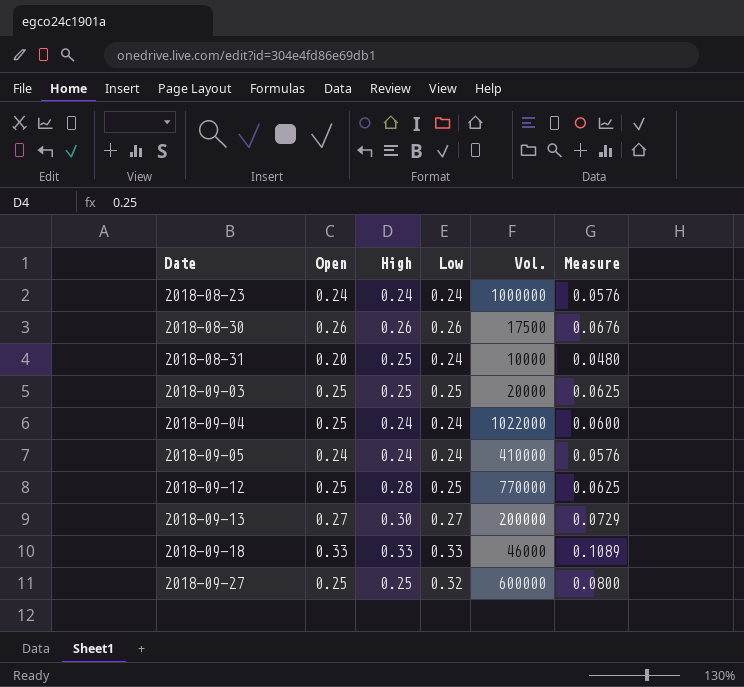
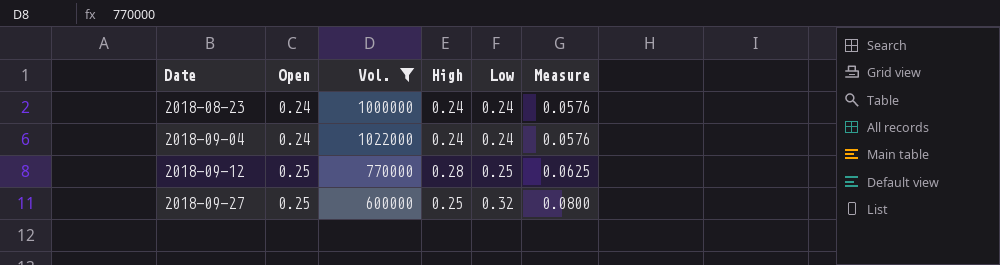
filter: none -> Vol. >= 600000
column Vol. | position: 5 -> 3
2018-09-04 | Open: 0.25 -> 0.24
2018-09-04 | Measure: 0.0600 -> 0.0576

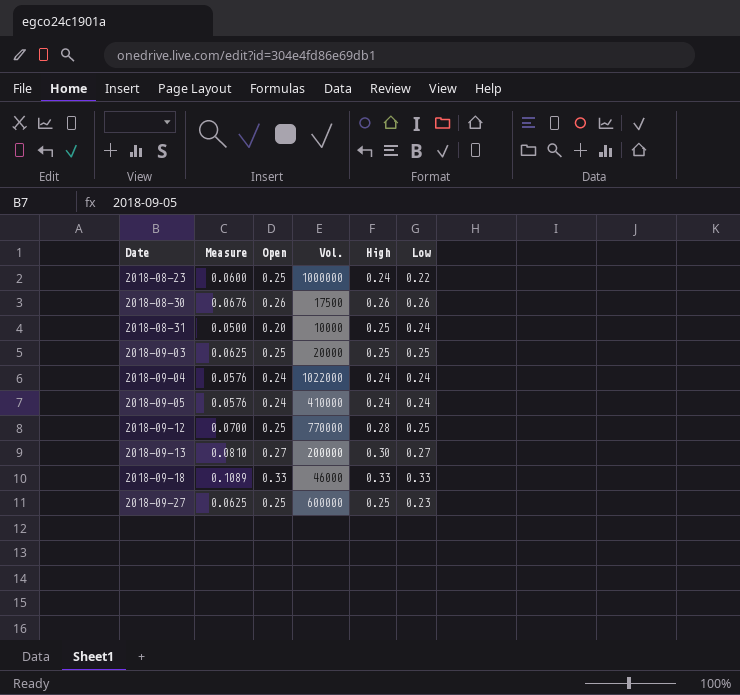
filter: Vol. >= 600000 -> none
column Measure | formula: [Open] * [Low] -> [Open] * [High]
column Measure | position: 6 -> 2
2018-08-23 | Open: 0.24 -> 0.25
2018-08-23 | Low: 0.24 -> 0.22
2018-09-27 | Low: 0.32 -> 0.23

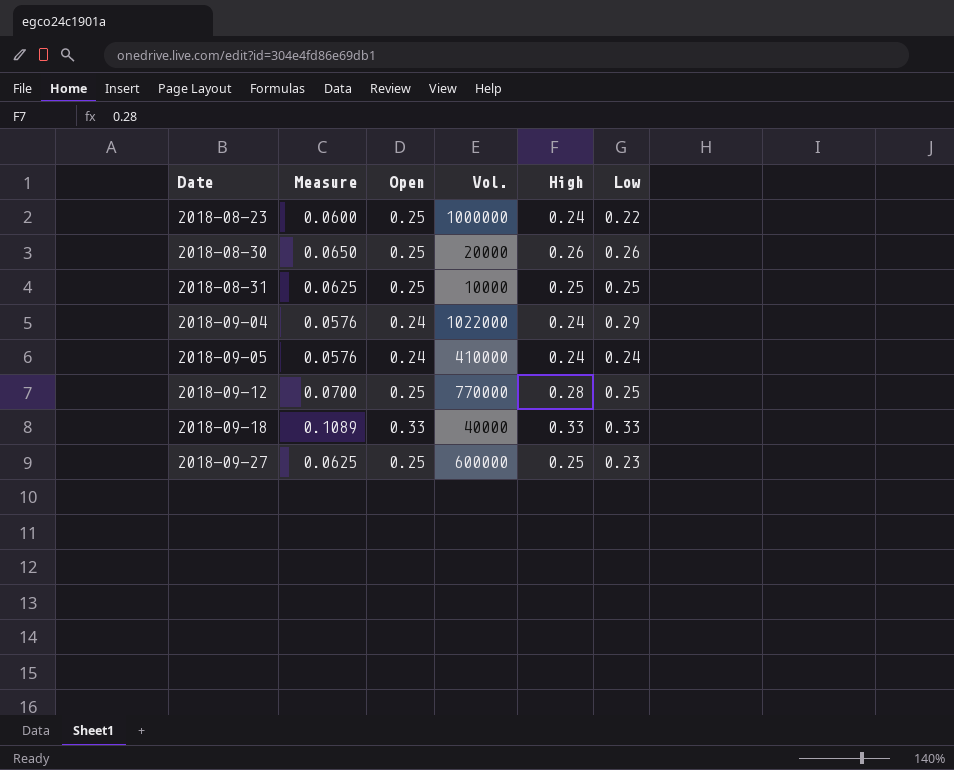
row 2018-09-03: 0.0625 | 0.25 | 20000 | 0.25 | 0.25 -> none
row 2018-09-13: 0.0810 | 0.27 | 200000 | 0.30 | 0.27 -> none
2018-08-30 | Measure: 0.0676 -> 0.0650
2018-08-30 | Open: 0.26 -> 0.25
2018-08-30 | Vol.: 17500 -> 20000
2018-08-31 | Measure: 0.0500 -> 0.0625
2018-08-31 | Open: 0.20 -> 0.25
2018-08-31 | Low: 0.24 -> 0.25
2018-09-04 | Low: 0.24 -> 0.29
2018-09-18 | Vol.: 46000 -> 40000

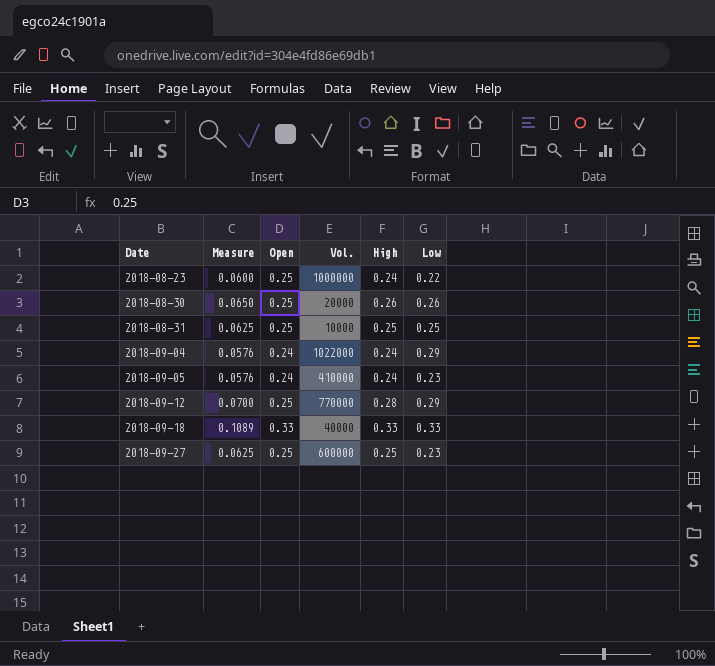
2018-09-05 | Low: 0.24 -> 0.23
2018-09-12 | Low: 0.25 -> 0.29

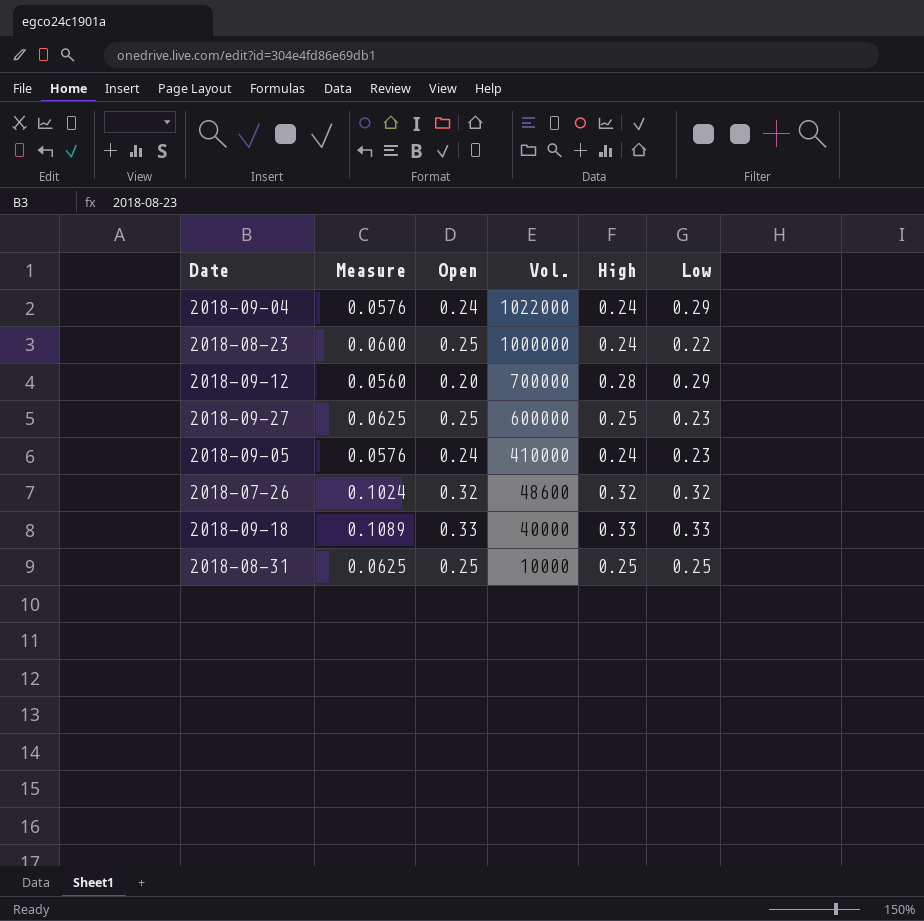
row order: Date ascending -> Vol. descending
row 2018-08-30: 0.0650 | 0.25 | 20000 | 0.26 | 0.26 -> none
2018-09-12 | Measure: 0.0700 -> 0.0560
2018-09-12 | Open: 0.25 -> 0.20
2018-09-12 | Vol.: 770000 -> 700000
row 2018-07-26: none -> 0.1024 | 0.32 | 48600 | 0.32 | 0.32

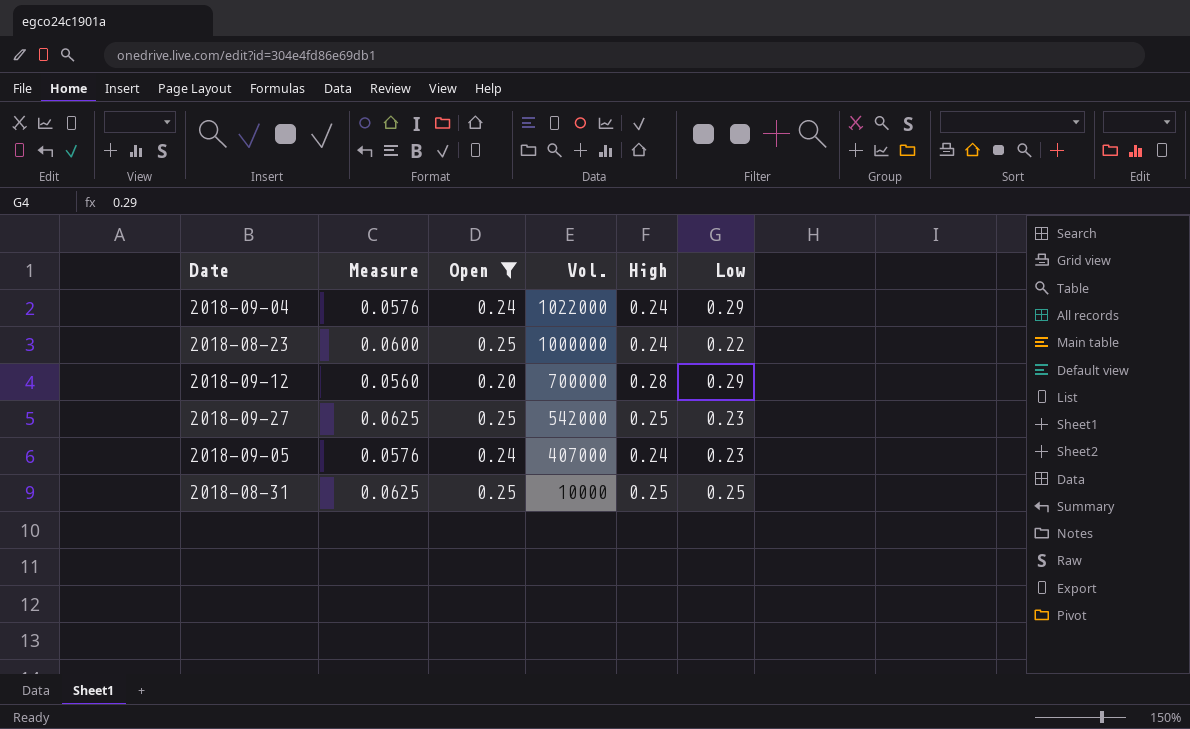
filter: none -> Open <= 0.25
2018-09-27 | Vol.: 600000 -> 542000
2018-09-05 | Vol.: 410000 -> 407000

